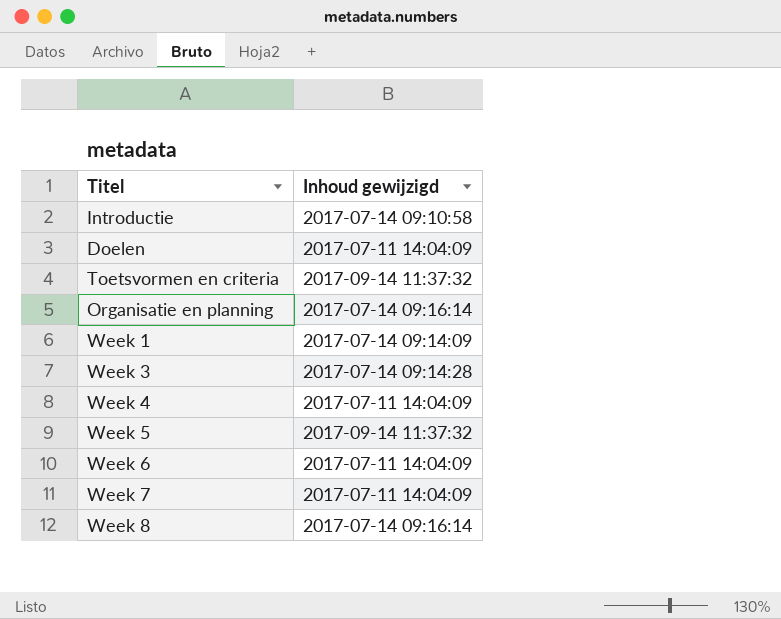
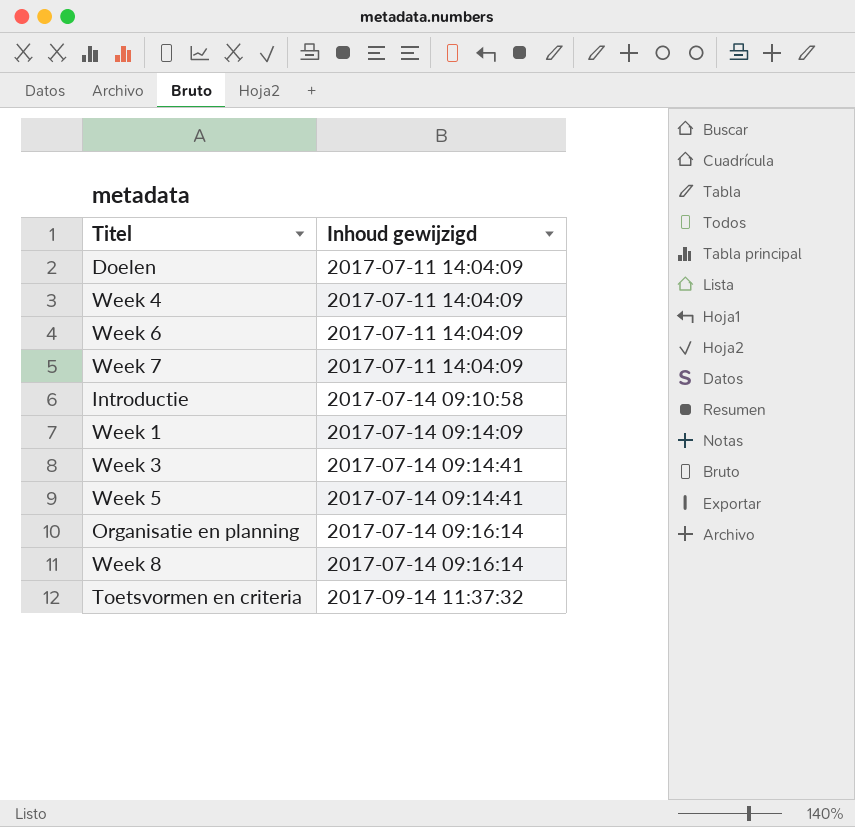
row order: none -> Inhoud gewijzigd ascending
Week 3 | Inhoud gewijzigd: 2017-07-14 09:14:28 -> 2017-07-14 09:14:41
Week 5 | Inhoud gewijzigd: 2017-09-14 11:37:32 -> 2017-07-14 09:14:41

